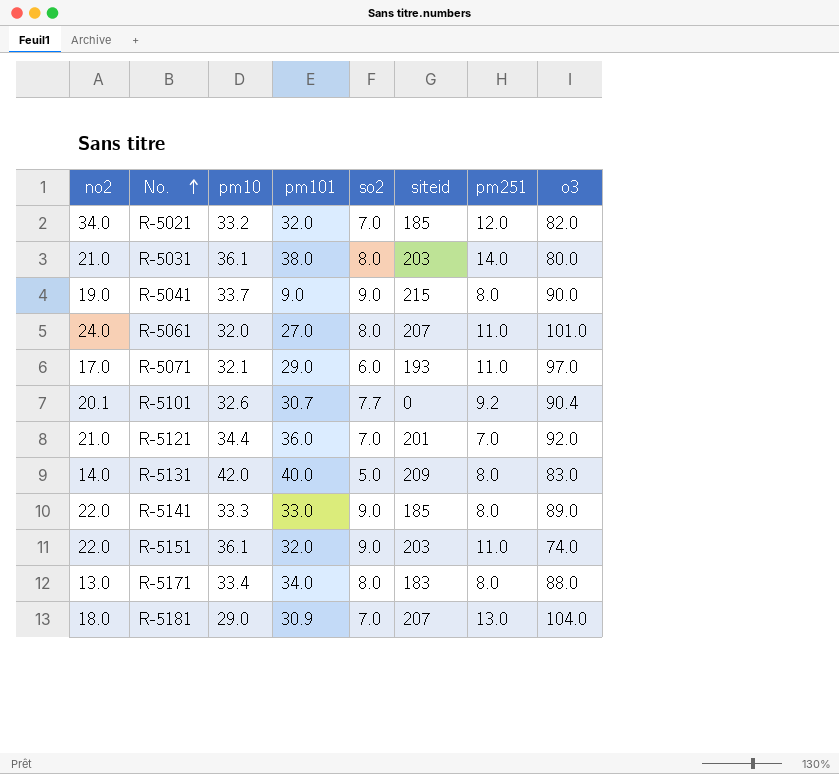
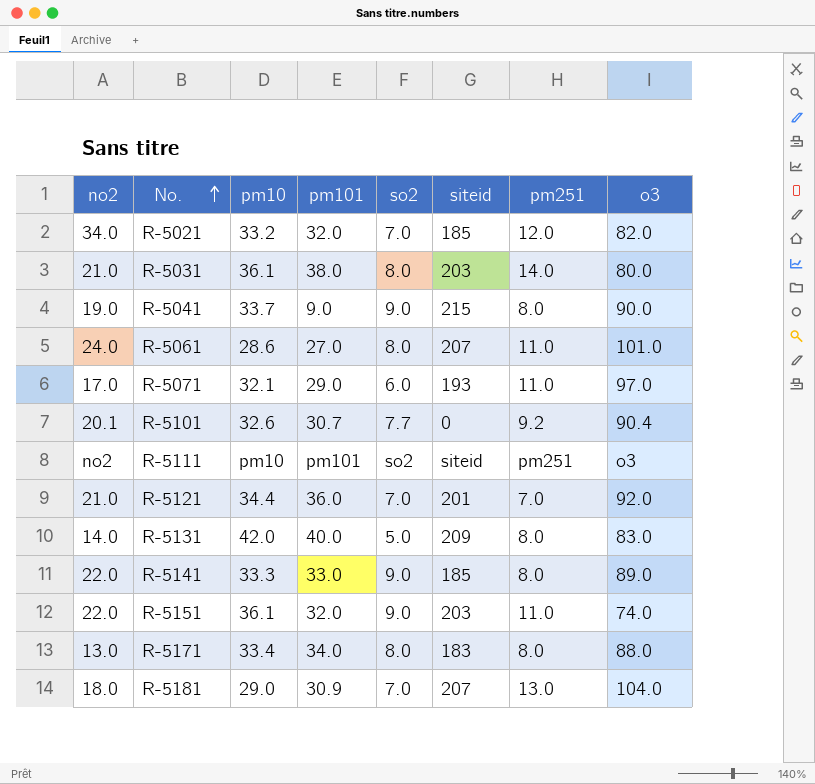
R-5061 | pm10: 32.0 -> 28.6
row R-5111: none -> no2 | pm10 | pm101 | so2 | siteid | pm251 | o3

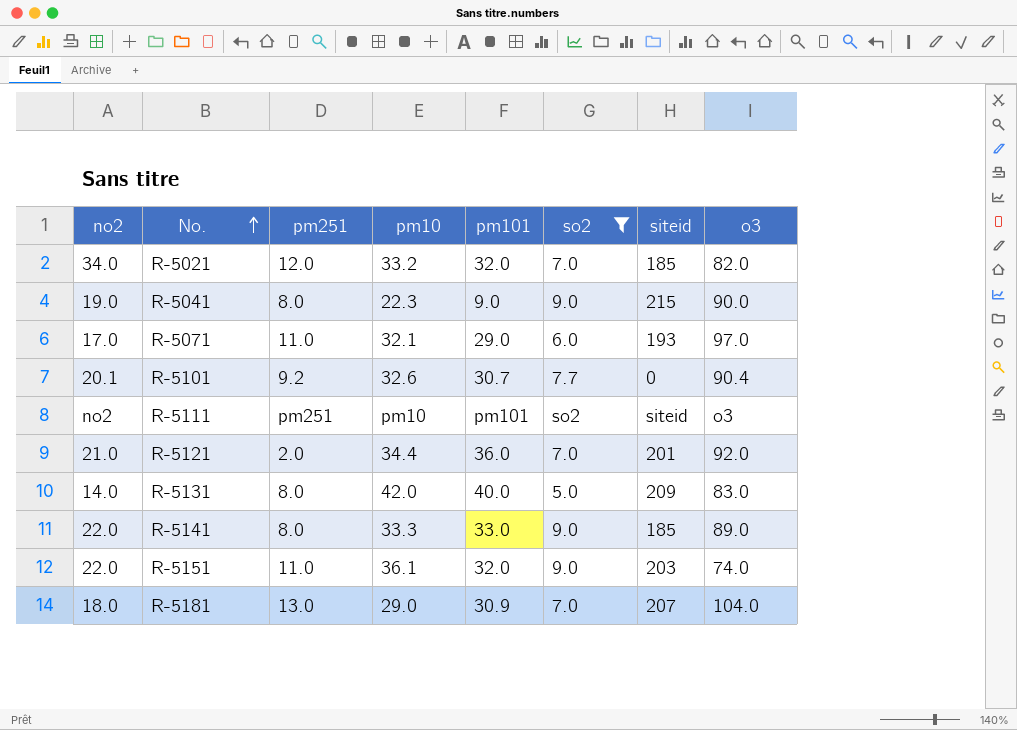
filter: none -> so2 != 8.0
column pm251 | position: 7 -> 3
R-5041 | pm10: 33.7 -> 22.3
R-5121 | pm251: 7.0 -> 2.0

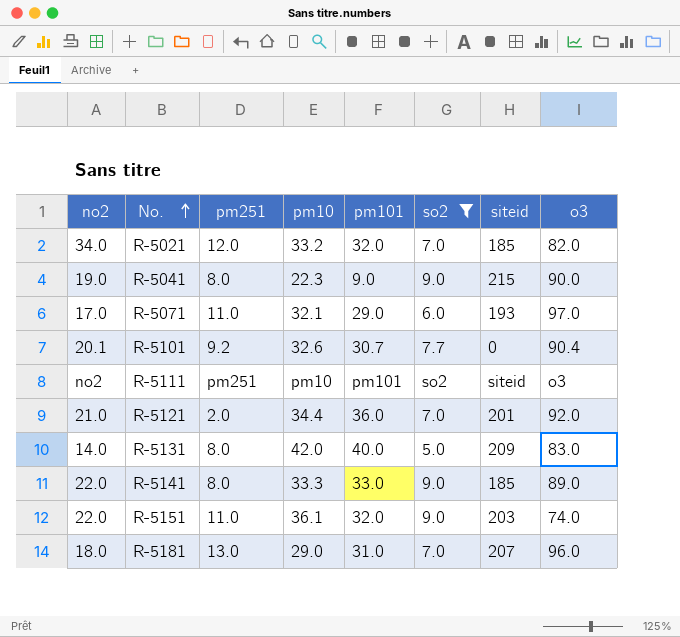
R-5181 | pm101: 30.9 -> 31.0
R-5181 | o3: 104.0 -> 96.0

